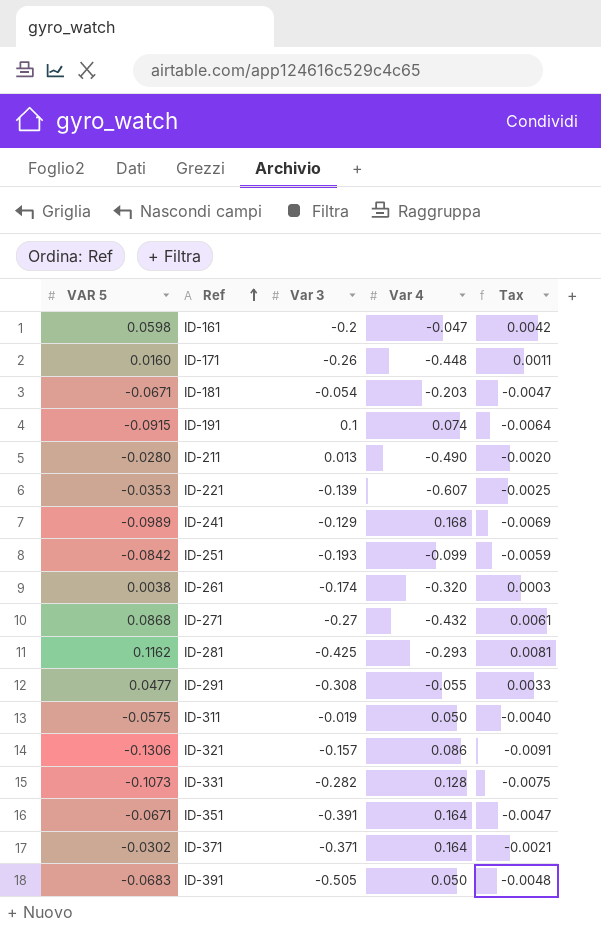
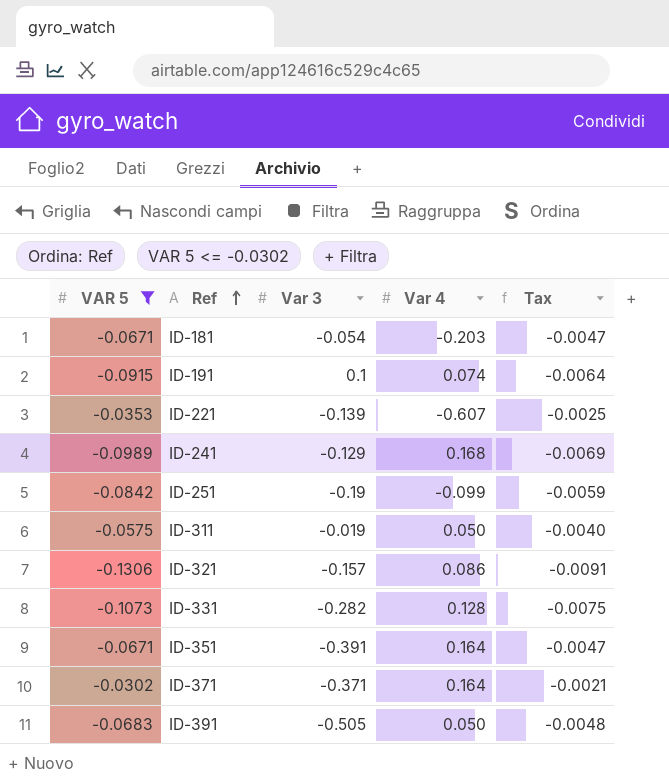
filter: none -> VAR 5 <= -0.0302
ID-251 | Var 3: -0.193 -> -0.19

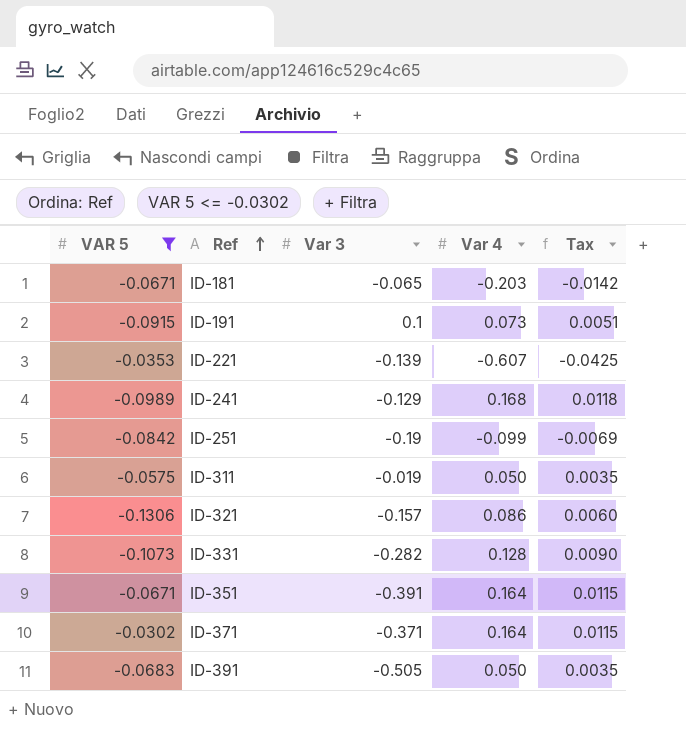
column Tax | formula: [VAR 5] * 0.07 -> [Var 4] * 0.07
ID-181 | Var 3: -0.054 -> -0.065
ID-191 | Var 4: 0.074 -> 0.073

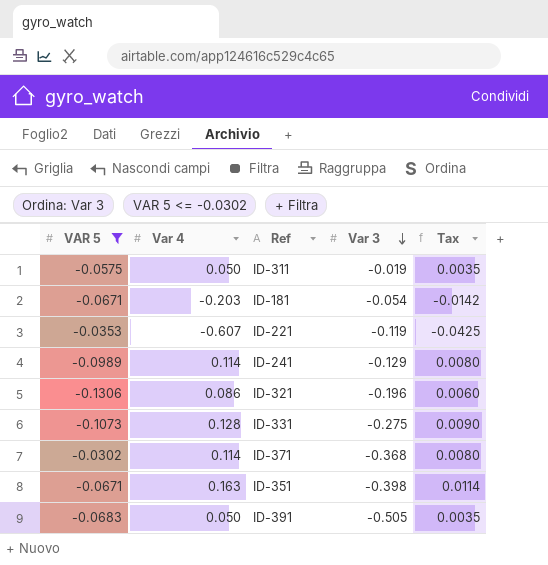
row order: Ref ascending -> Var 3 descending
column Var 4 | position: 4 -> 2
row ID-191: -0.0915 | 0.1 | 0.073 | 0.0051 -> none
row ID-251: -0.0842 | -0.19 | -0.099 | -0.0069 -> none
ID-181 | Var 3: -0.065 -> -0.054
ID-221 | Var 3: -0.139 -> -0.119
ID-241 | Var 4: 0.168 -> 0.114
ID-241 | Tax: 0.0118 -> 0.0080
ID-321 | Var 3: -0.157 -> -0.196
ID-331 | Var 3: -0.282 -> -0.275
ID-371 | Var 4: 0.164 -> 0.114
ID-371 | Var 3: -0.371 -> -0.368
ID-371 | Tax: 0.0115 -> 0.0080
ID-351 | Var 4: 0.164 -> 0.163
ID-351 | Var 3: -0.391 -> -0.398
ID-351 | Tax: 0.0115 -> 0.0114

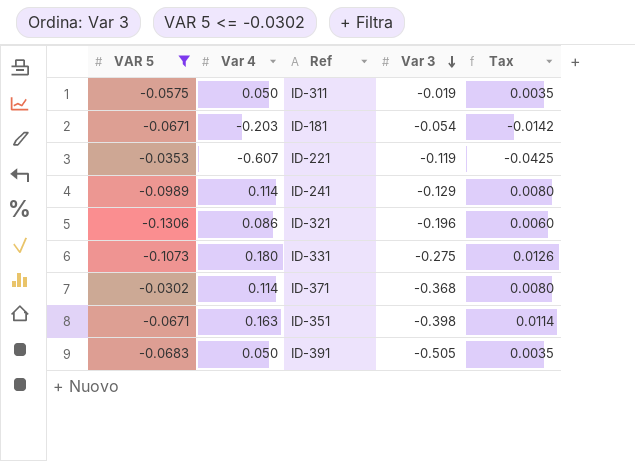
ID-331 | Var 4: 0.128 -> 0.180
ID-331 | Tax: 0.0090 -> 0.0126

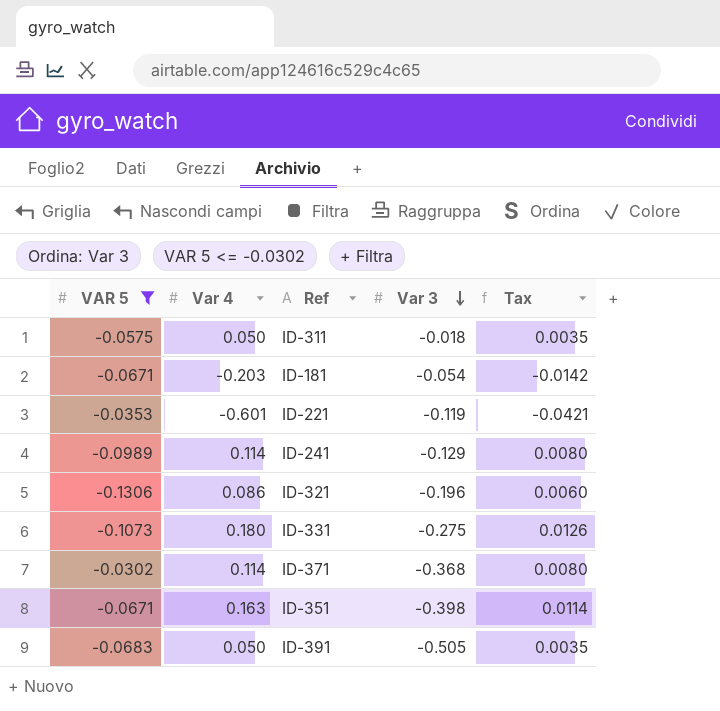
ID-311 | Var 3: -0.019 -> -0.018
ID-221 | Var 4: -0.607 -> -0.601
ID-221 | Tax: -0.0425 -> -0.0421

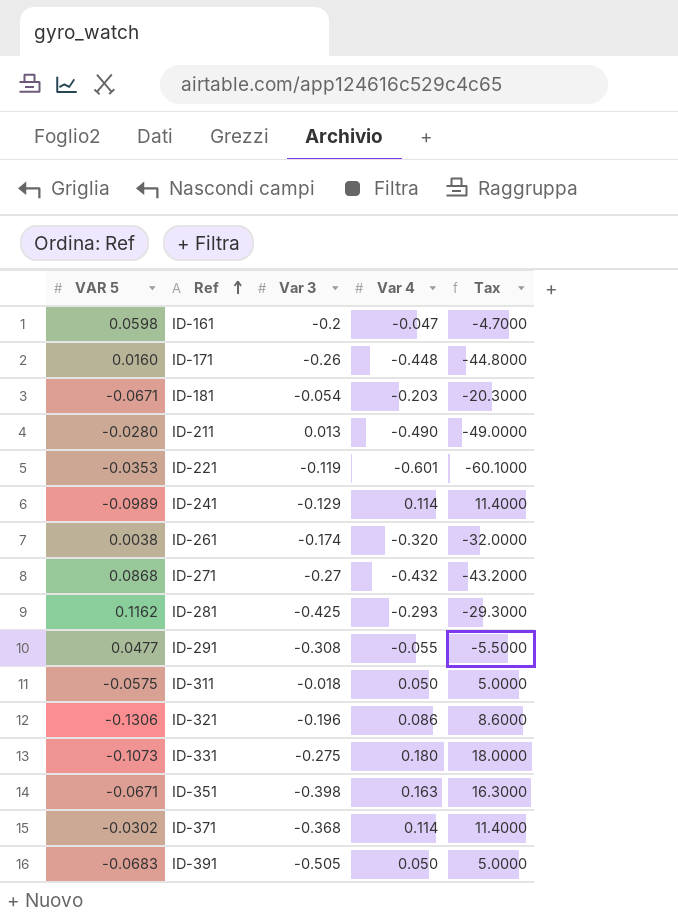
filter: VAR 5 <= -0.0302 -> none
row order: Var 3 descending -> Ref ascending
column Var 4 | position: 2 -> 4
column Tax | formula: [Var 4] * 0.07 -> [Var 4] * 100

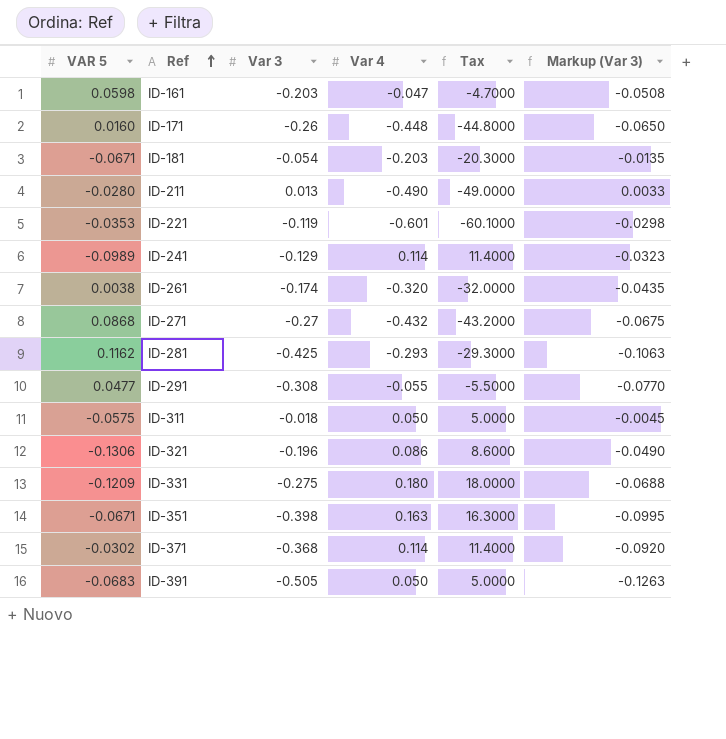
column Markup (Var 3) | formula: none -> [Var 3] * 0.25
ID-161 | Var 3: -0.2 -> -0.203
ID-331 | VAR 5: -0.1073 -> -0.1209

